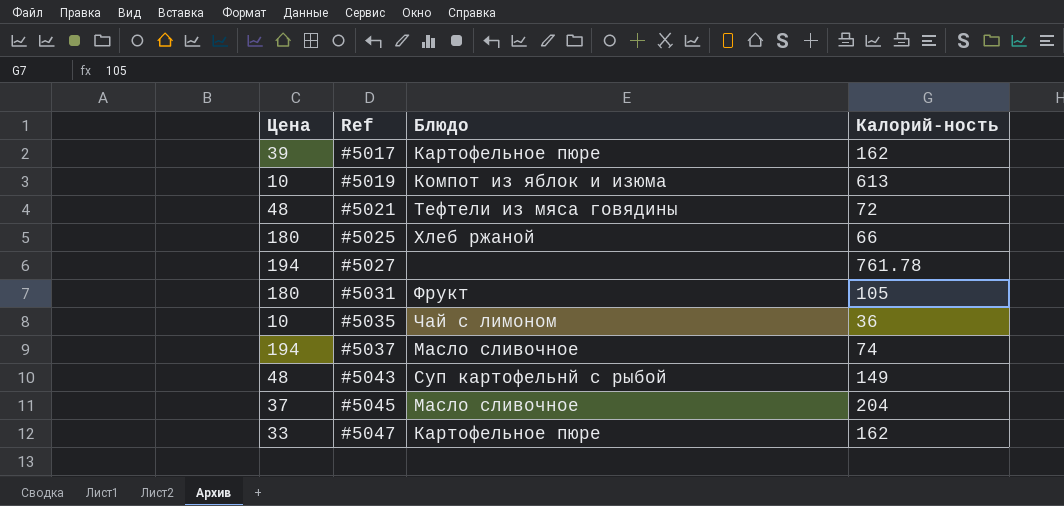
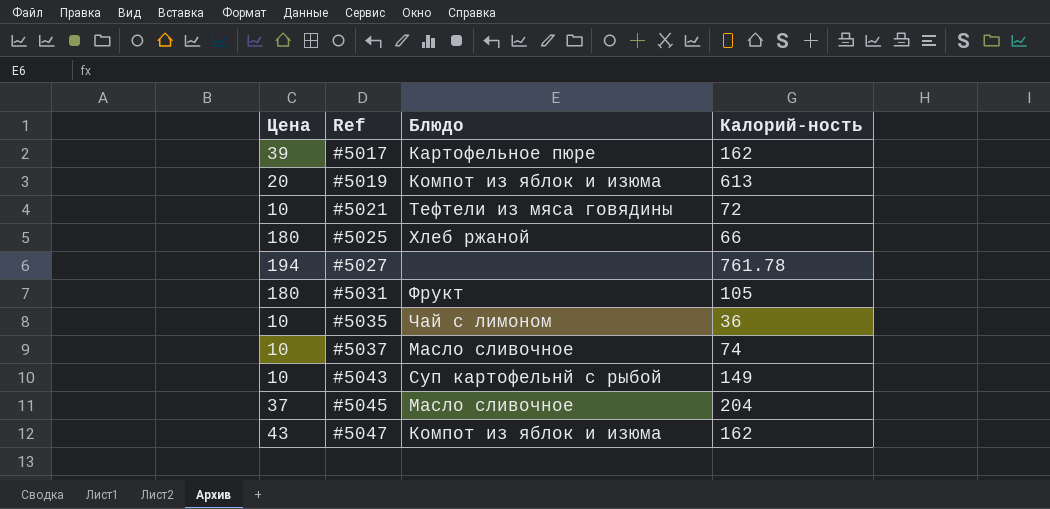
#5019 | Цена: 10 -> 20
#5021 | Цена: 48 -> 10
#5037 | Цена: 194 -> 10
#5043 | Цена: 48 -> 10
#5047 | Цена: 33 -> 43
#5047 | Блюдо: Картофельное пюре -> Компот из яблок и изюма

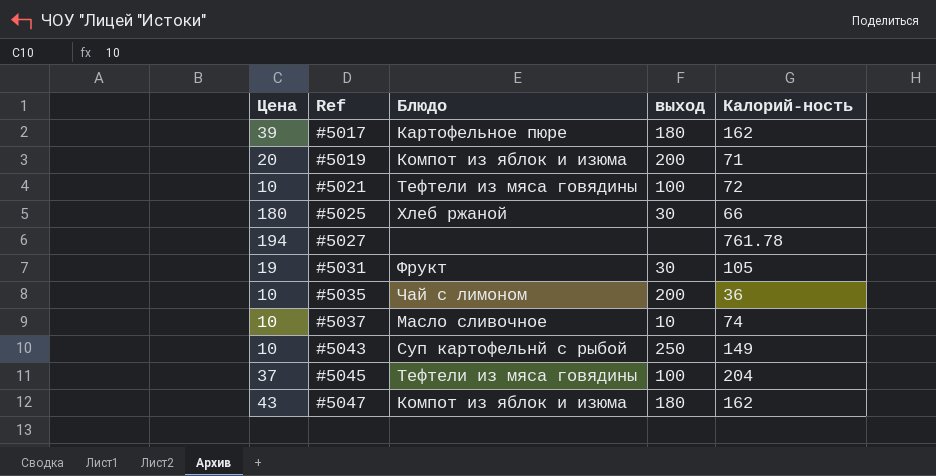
column выход | position: none -> 4
#5019 | Калорий-ность: 613 -> 71
#5031 | Цена: 180 -> 19
#5045 | Блюдо: Масло сливочное -> Тефтели из мяса говядины

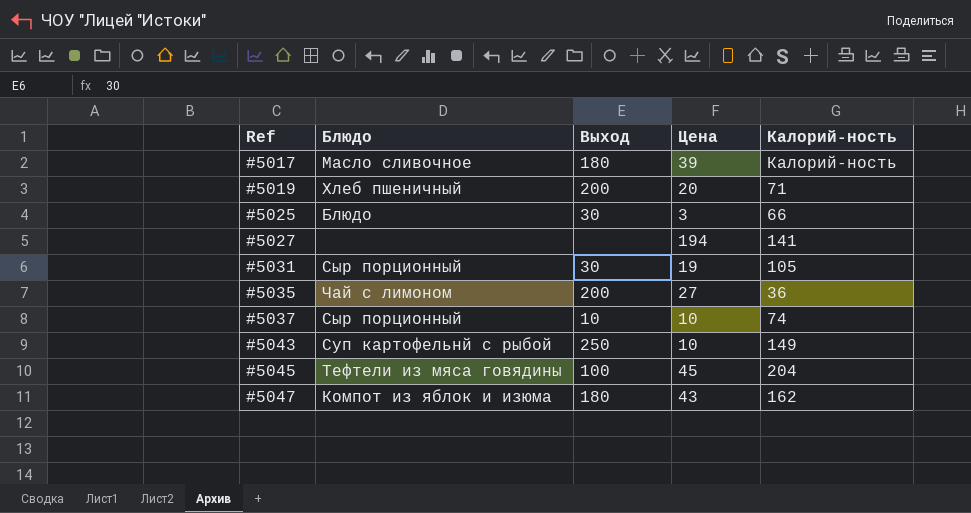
column name: выход -> Выход
column Цена | position: 1 -> 4
row #5021: 10 | Тефтели из мяса говядины | 100 | 72 -> none
#5017 | Блюдо: Картофельное пюре -> Масло сливочное
#5017 | Калорий-ность: 162 -> Калорий-ность
#5019 | Блюдо: Компот из яблок и изюма -> Хлеб пшеничный
#5025 | Блюдо: Хлеб ржаной -> Блюдо
#5025 | Цена: 180 -> 3
#5027 | Калорий-ность: 761.78 -> 141
#5031 | Блюдо: Фрукт -> Сыр порционный
#5035 | Цена: 10 -> 27
#5037 | Блюдо: Масло сливочное -> Сыр порционный
#5045 | Цена: 37 -> 45

